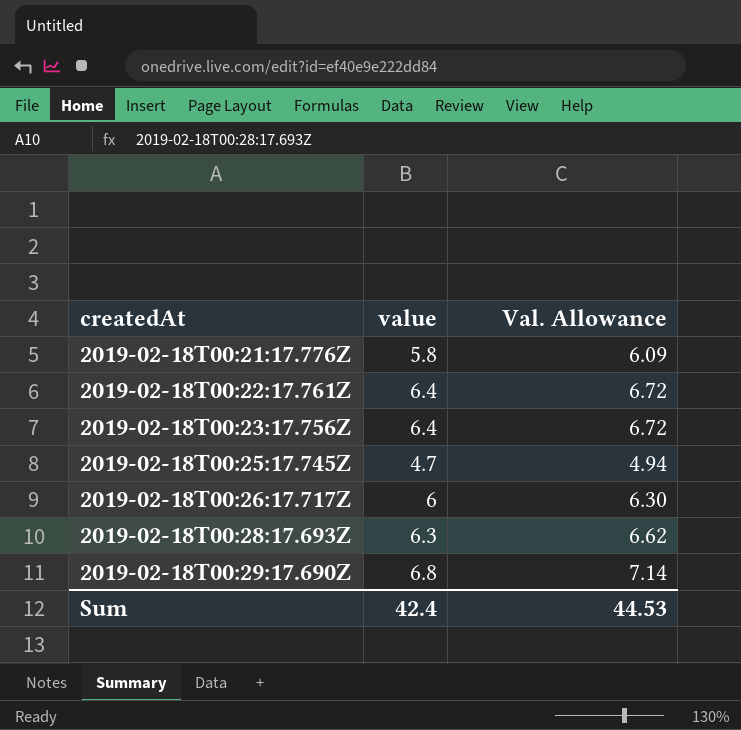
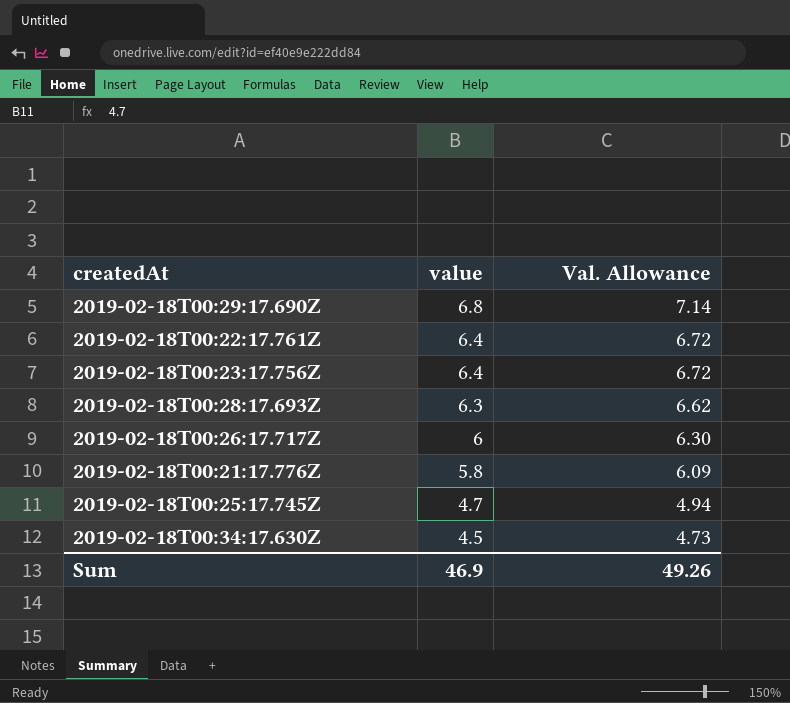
row order: createdAt ascending -> value descending
row 2019-02-18T00:34:17.630Z: none -> 4.5 | 4.73
Sum | value: 42.4 -> 46.9
Sum | Val. Allowance: 44.53 -> 49.26

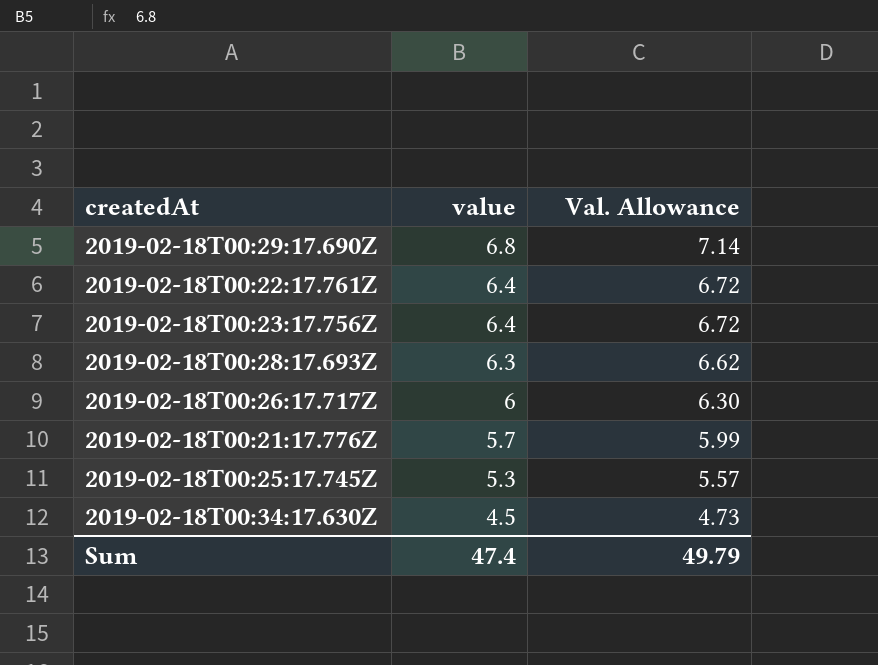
2019-02-18T00:21:17.776Z | value: 5.8 -> 5.7
2019-02-18T00:21:17.776Z | Val. Allowance: 6.09 -> 5.99
2019-02-18T00:25:17.745Z | value: 4.7 -> 5.3
2019-02-18T00:25:17.745Z | Val. Allowance: 4.94 -> 5.57
Sum | value: 46.9 -> 47.4
Sum | Val. Allowance: 49.26 -> 49.79

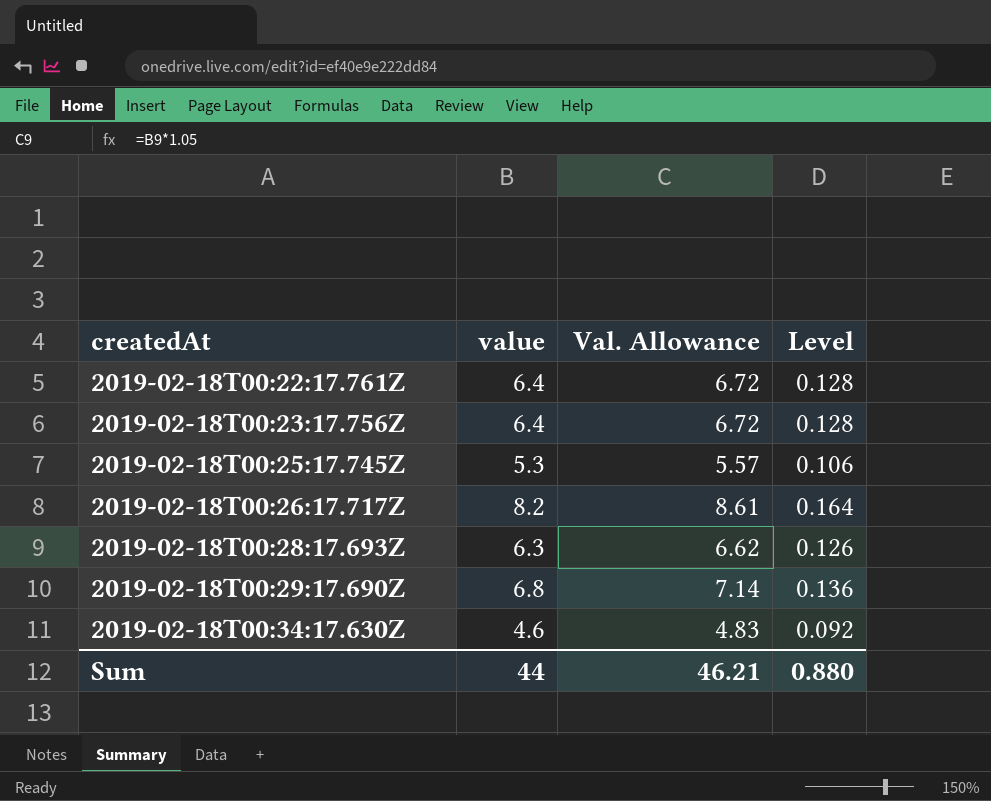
row order: value descending -> createdAt ascending
column Level | formula: none -> [value] * 0.02
row 2019-02-18T00:21:17.776Z: 5.7 | 5.99 -> none
2019-02-18T00:26:17.717Z | value: 6 -> 8.2
2019-02-18T00:26:17.717Z | Val. Allowance: 6.30 -> 8.61
2019-02-18T00:34:17.630Z | value: 4.5 -> 4.6
2019-02-18T00:34:17.630Z | Val. Allowance: 4.73 -> 4.83
Sum | value: 47.4 -> 44
Sum | Val. Allowance: 49.79 -> 46.21

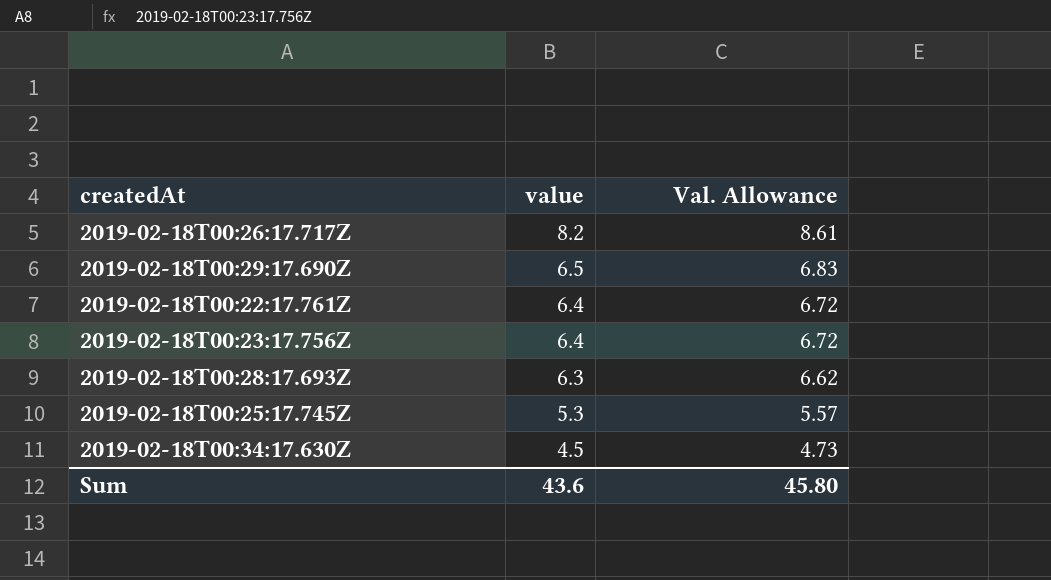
row order: createdAt ascending -> value descending
column Level | formula: [value] * 0.02 -> none
2019-02-18T00:29:17.690Z | value: 6.8 -> 6.5
2019-02-18T00:29:17.690Z | Val. Allowance: 7.14 -> 6.83
2019-02-18T00:34:17.630Z | value: 4.6 -> 4.5
2019-02-18T00:34:17.630Z | Val. Allowance: 4.83 -> 4.73
Sum | value: 44 -> 43.6
Sum | Val. Allowance: 46.21 -> 45.80

